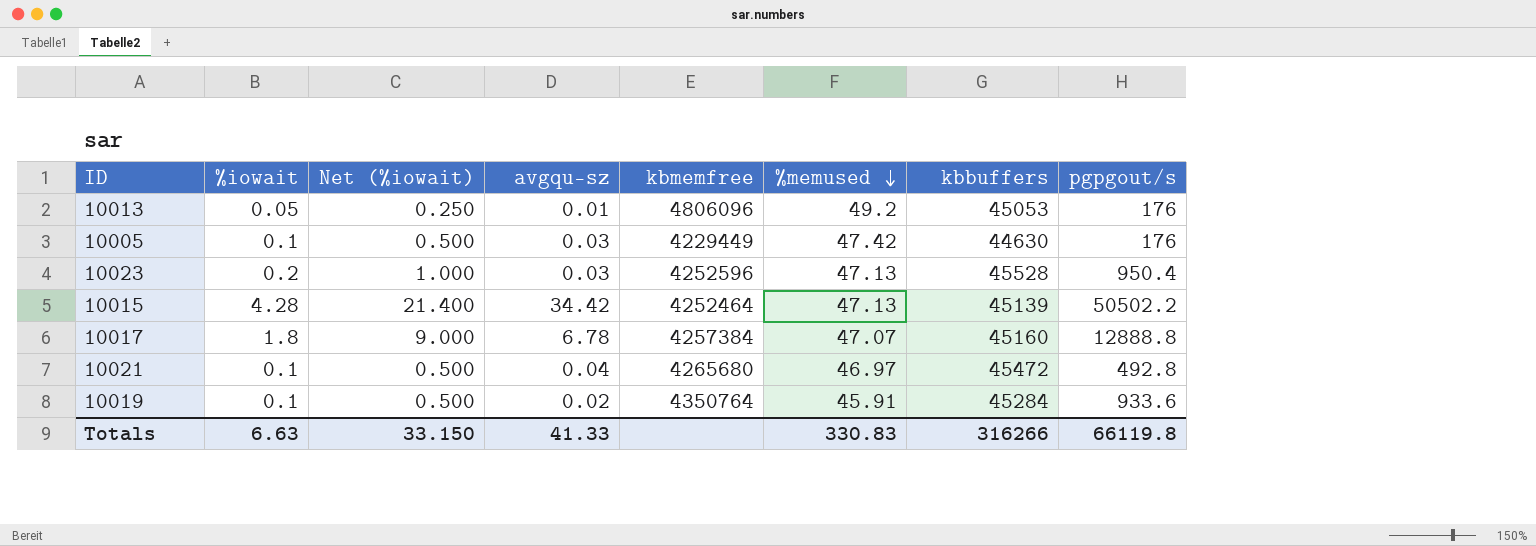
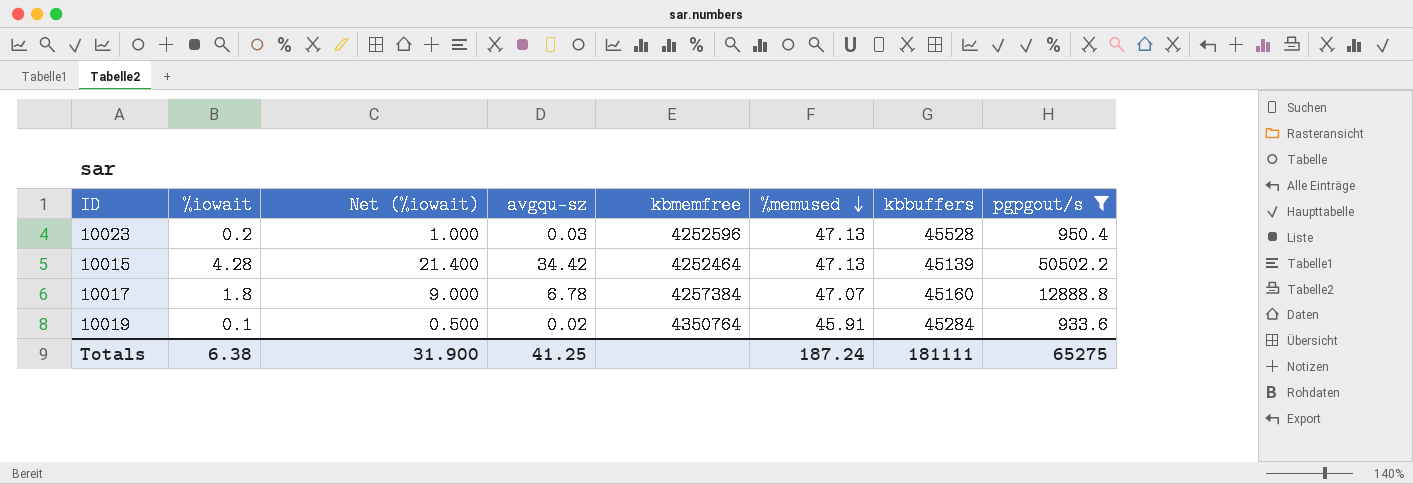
filter: none -> pgpgout/s >= 933.6
Totals | %iowait: 6.63 -> 6.38
Totals | Net (%iowait): 33.150 -> 31.900
Totals | avgqu-sz: 41.33 -> 41.25
Totals | %memused: 330.83 -> 187.24
Totals | kbbuffers: 316266 -> 181111
Totals | pgpgout/s: 66119.8 -> 65275

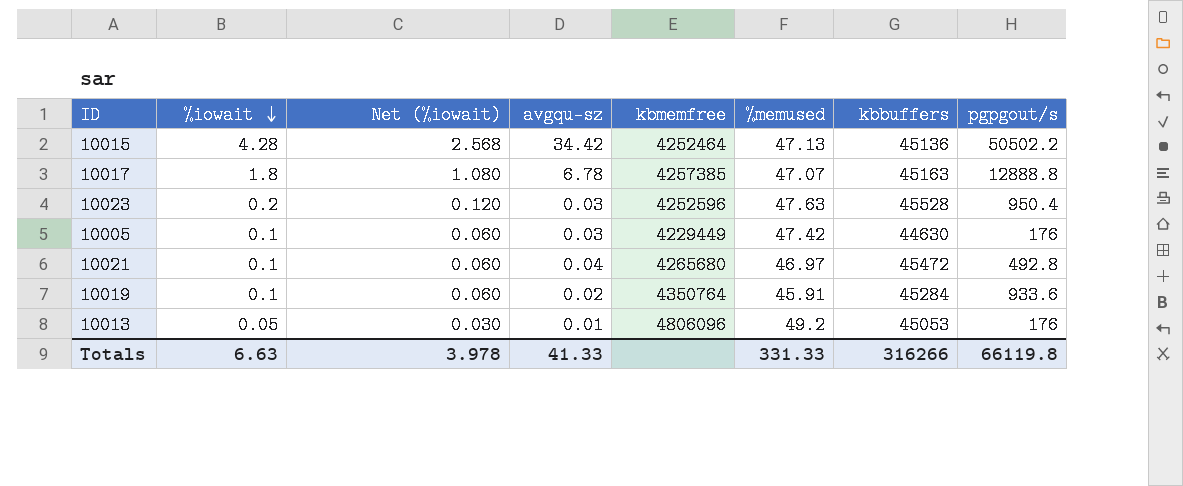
filter: pgpgout/s >= 933.6 -> none
row order: %memused descending -> %iowait descending
column Net (%iowait) | formula: [%iowait] * 5 -> [%iowait] * 0.6
10015 | kbbuffers: 45139 -> 45136
10017 | kbmemfree: 4257384 -> 4257385
10017 | kbbuffers: 45160 -> 45163
10023 | %memused: 47.13 -> 47.63
Totals | %iowait: 6.38 -> 6.63
Totals | Net (%iowait): 31.900 -> 3.978
Totals | avgqu-sz: 41.25 -> 41.33
Totals | %memused: 187.24 -> 331.33
Totals | kbbuffers: 181111 -> 316266
Totals | pgpgout/s: 65275 -> 66119.8

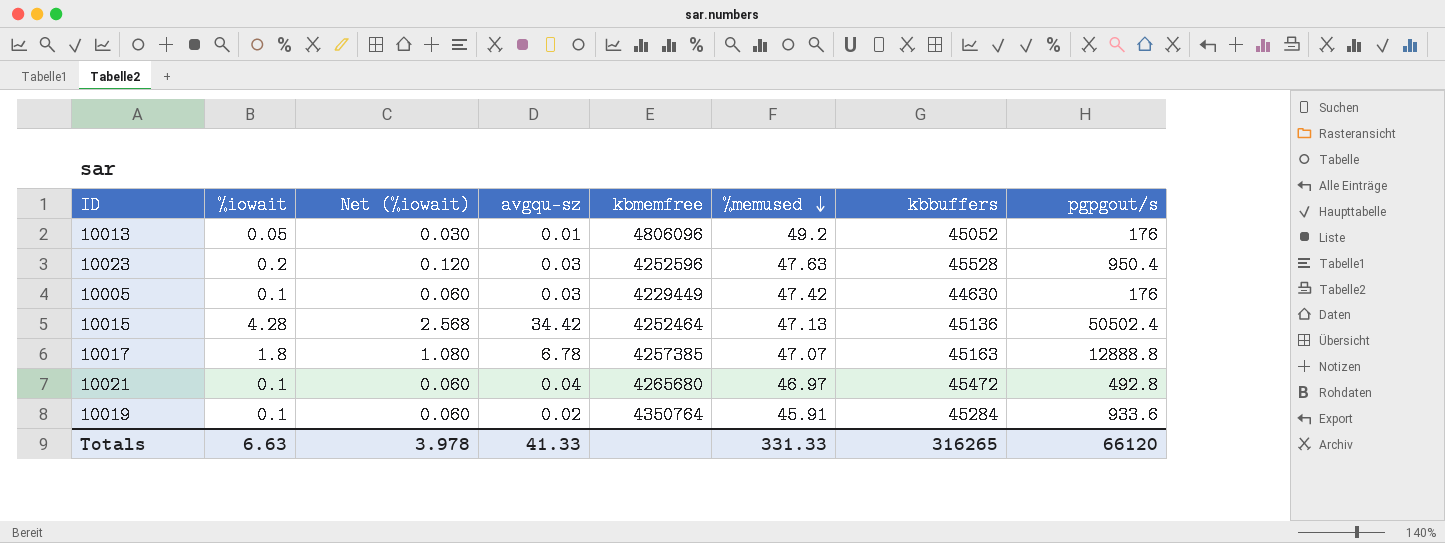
row order: %iowait descending -> %memused descending
10013 | kbbuffers: 45053 -> 45052
10015 | pgpgout/s: 50502.2 -> 50502.4
Totals | kbbuffers: 316266 -> 316265
Totals | pgpgout/s: 66119.8 -> 66120

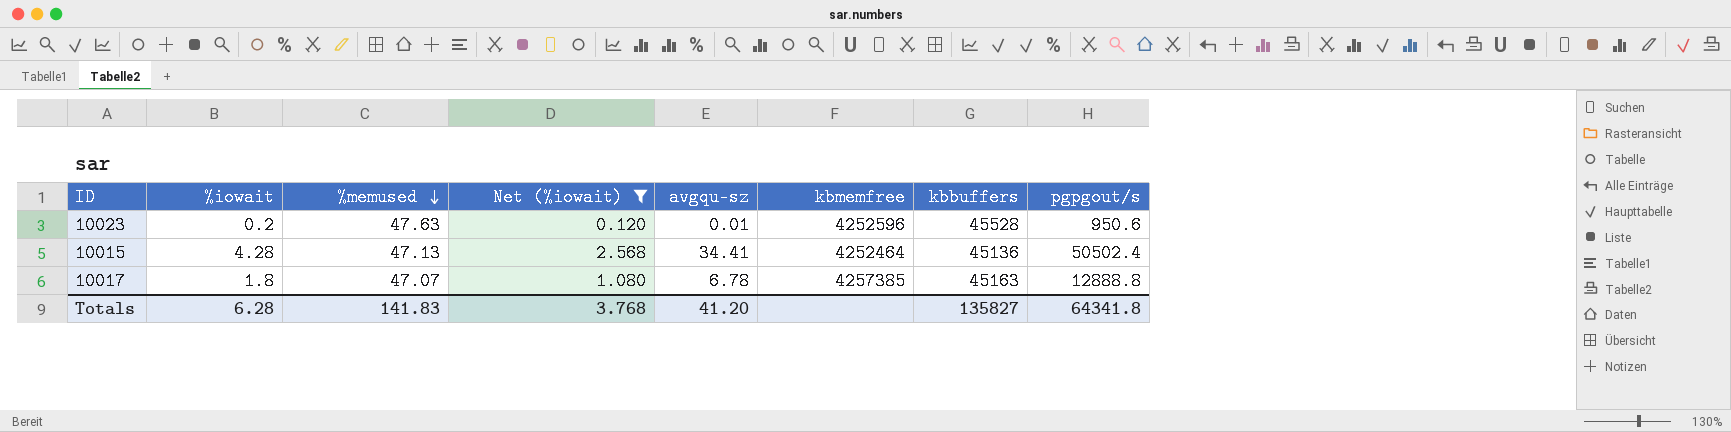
filter: none -> Net (%iowait) >= 0.120
column %memused | position: 6 -> 3
10023 | avgqu-sz: 0.03 -> 0.01
10023 | pgpgout/s: 950.4 -> 950.6
10015 | avgqu-sz: 34.42 -> 34.41
Totals | %iowait: 6.63 -> 6.28
Totals | %memused: 331.33 -> 141.83
Totals | Net (%iowait): 3.978 -> 3.768
Totals | avgqu-sz: 41.33 -> 41.20
Totals | kbbuffers: 316265 -> 135827
Totals | pgpgout/s: 66120 -> 64341.8

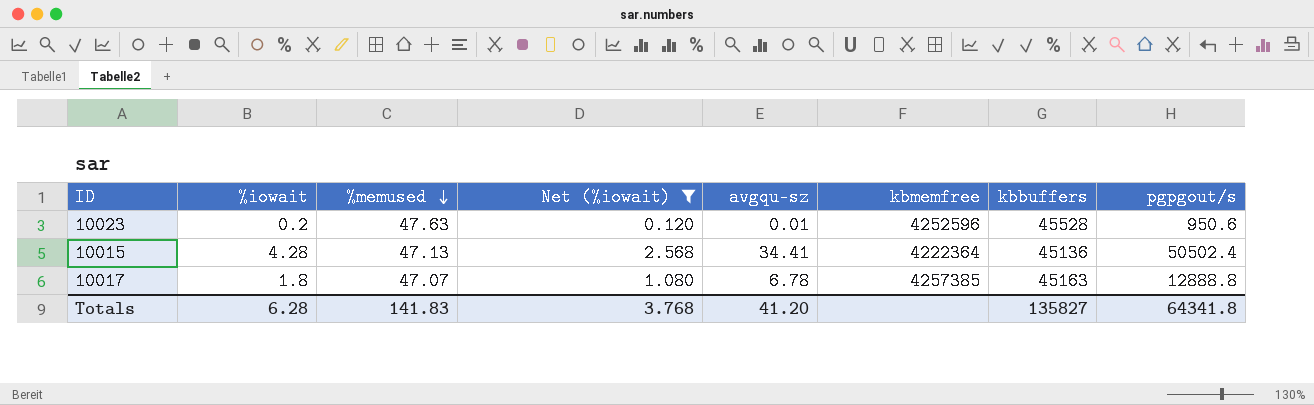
10015 | kbmemfree: 4252464 -> 4222364

